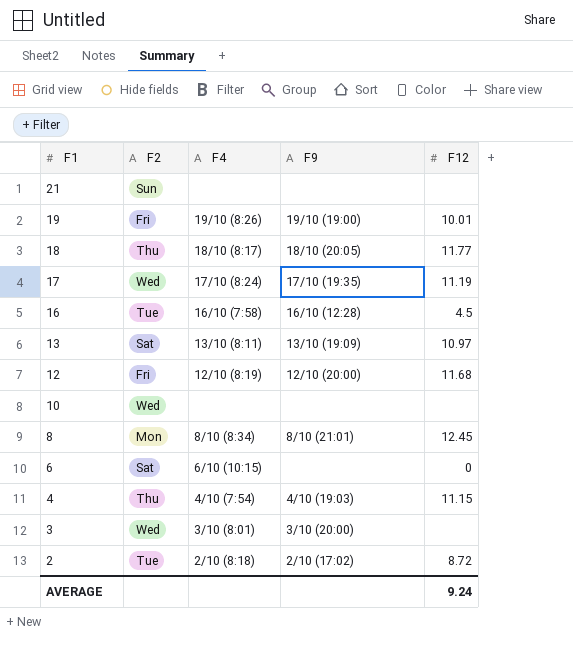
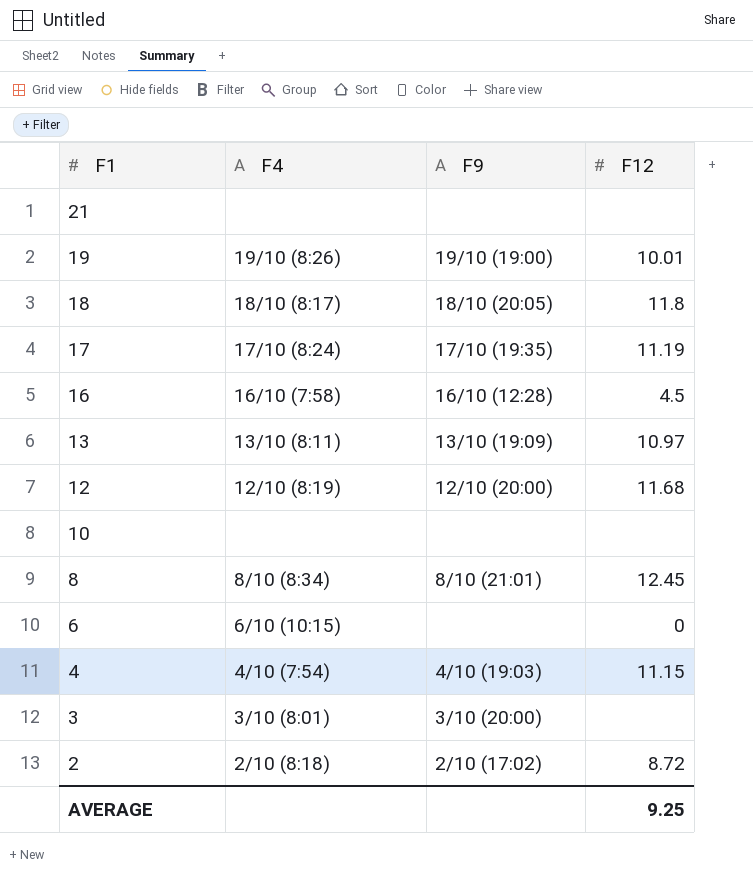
column F2 | position: 2 -> none
18 | F12: 11.77 -> 11.8
AVERAGE | F12: 9.24 -> 9.25

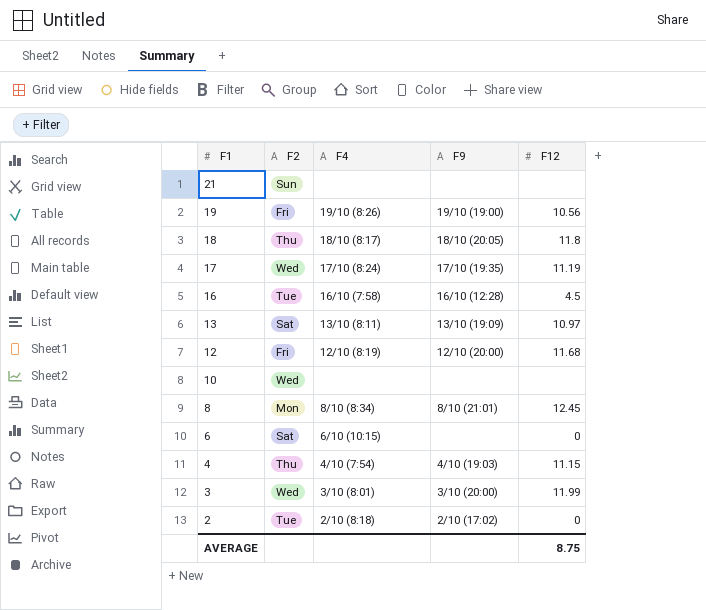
column F2 | position: none -> 2
19 | F12: 10.01 -> 10.56
3 | F12: none -> 11.99
2 | F12: 8.72 -> 0
AVERAGE | F12: 9.25 -> 8.75

